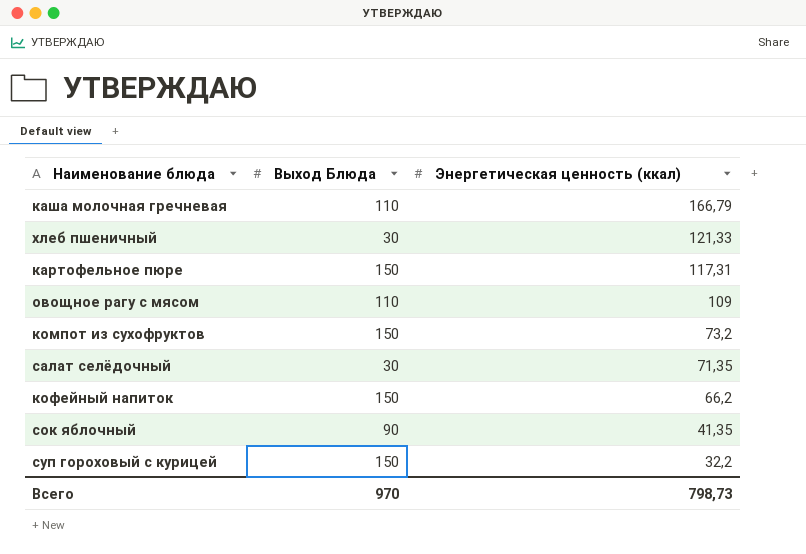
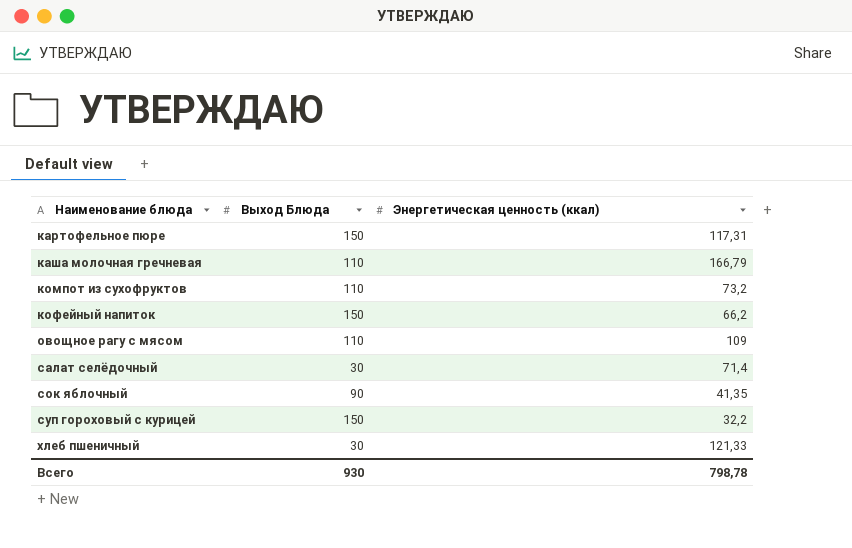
row order: Энергетическая ценность (ккал) descending -> Наименование блюда ascending
компот из сухофруктов | Выход Блюда: 150 -> 110
салат селёдочный | Энергетическая ценность (ккал): 71,35 -> 71,4
Всего | Выход Блюда: 970 -> 930
Всего | Энергетическая ценность (ккал): 798,73 -> 798,78

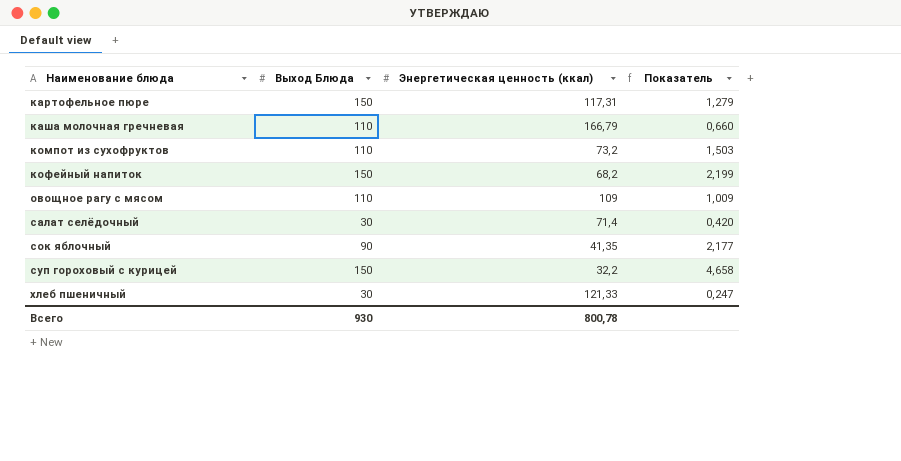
column Показатель | formula: none -> [Выход Блюда] / [Энергетическая ценность (ккал)]
кофейный напиток | Энергетическая ценность (ккал): 66,2 -> 68,2
Всего | Энергетическая ценность (ккал): 798,78 -> 800,78

